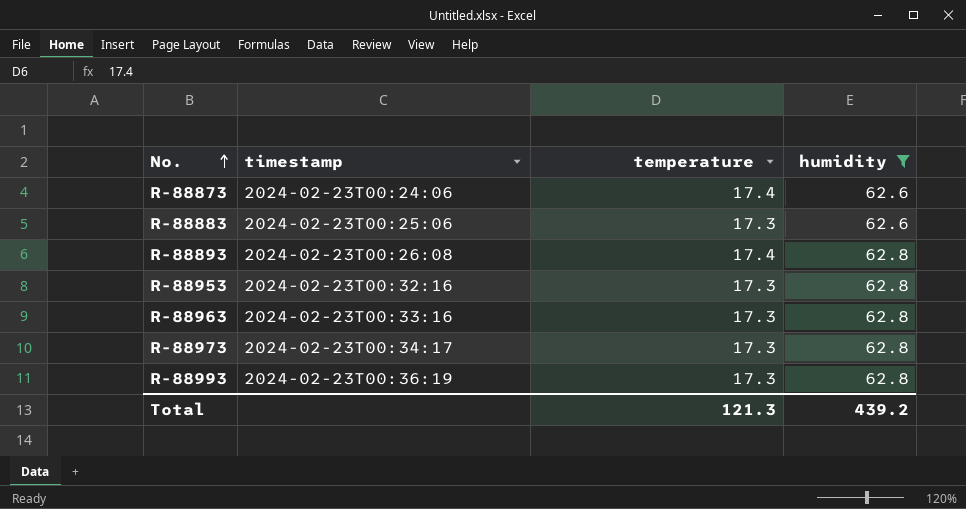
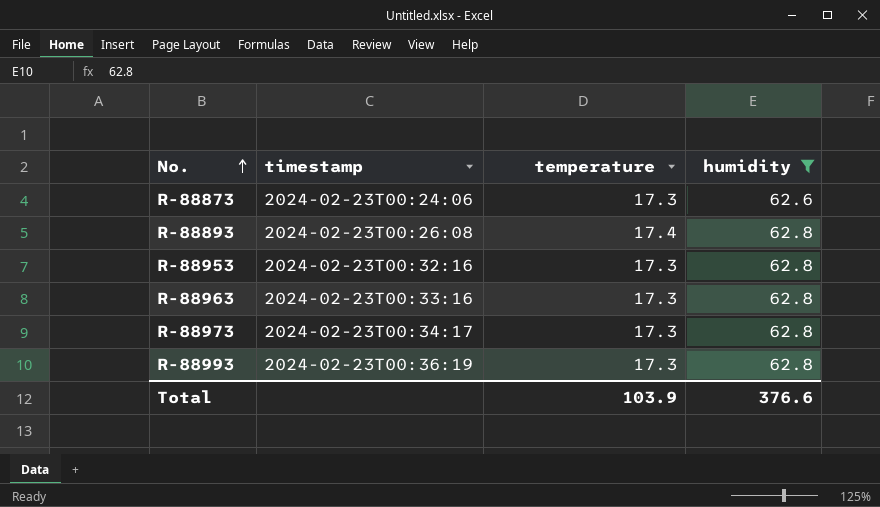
row R-88883: 2024-02-23T00:25:06 | 17.3 | 62.6 -> none
R-88873 | temperature: 17.4 -> 17.3
Total | temperature: 121.3 -> 103.9
Total | humidity: 439.2 -> 376.6

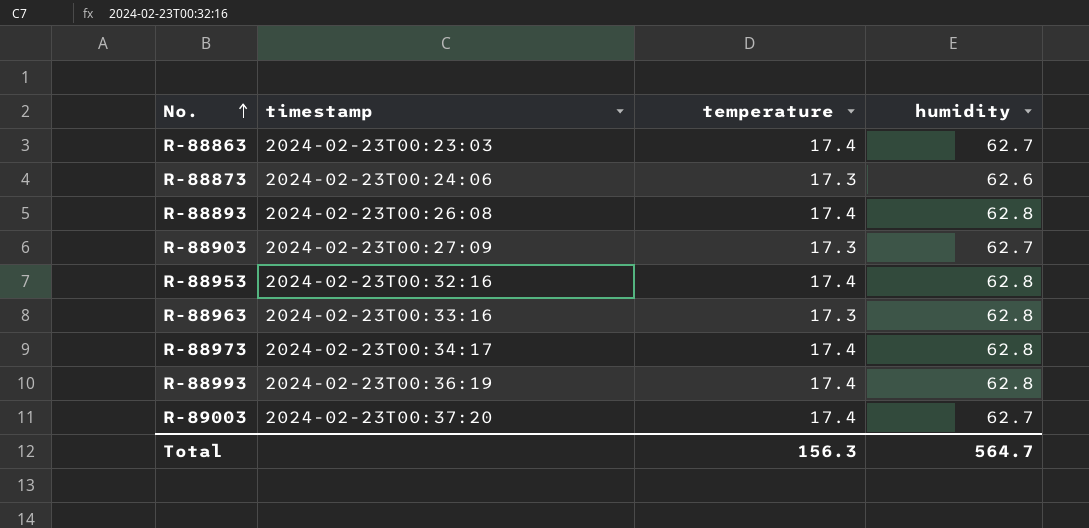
filter: humidity != 62.7 -> none
R-88953 | temperature: 17.3 -> 17.4
R-88973 | temperature: 17.3 -> 17.4
R-88993 | temperature: 17.3 -> 17.4
Total | temperature: 103.9 -> 156.3
Total | humidity: 376.6 -> 564.7

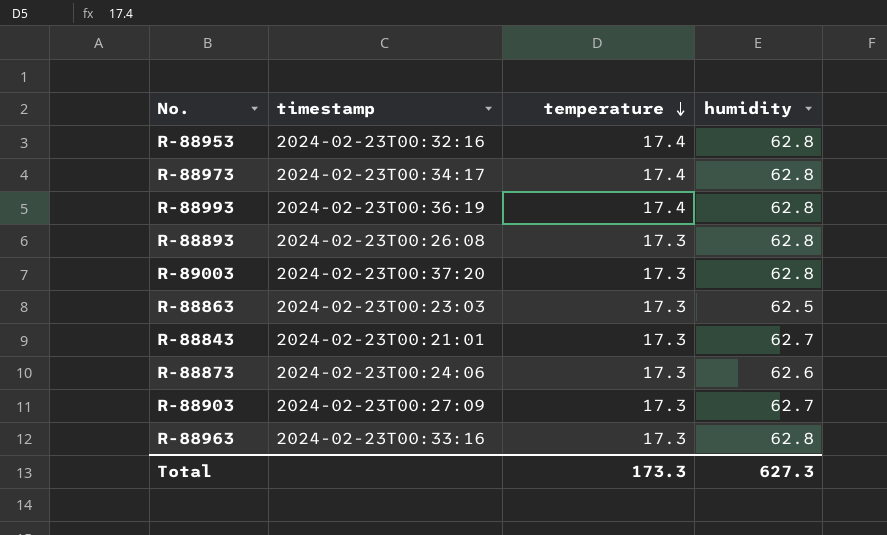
row order: No. ascending -> temperature descending
R-88893 | temperature: 17.4 -> 17.3
R-89003 | temperature: 17.4 -> 17.3
R-89003 | humidity: 62.7 -> 62.8
R-88863 | temperature: 17.4 -> 17.3
R-88863 | humidity: 62.7 -> 62.5
row R-88843: none -> 2024-02-23T00:21:01 | 17.3 | 62.7
Total | temperature: 156.3 -> 173.3
Total | humidity: 564.7 -> 627.3

